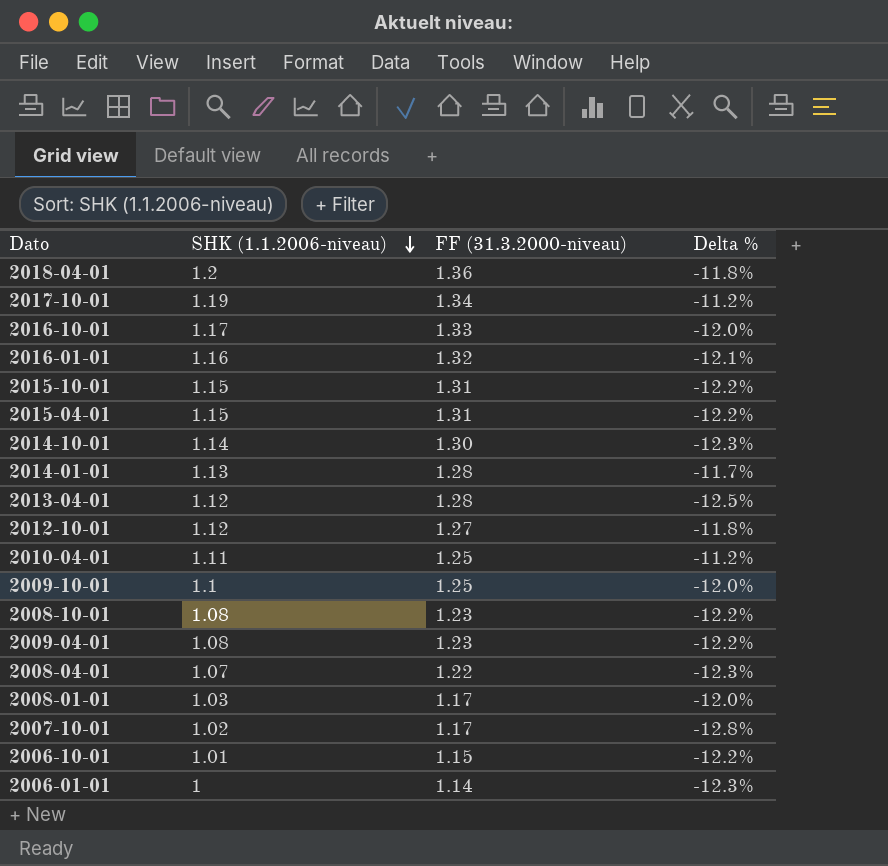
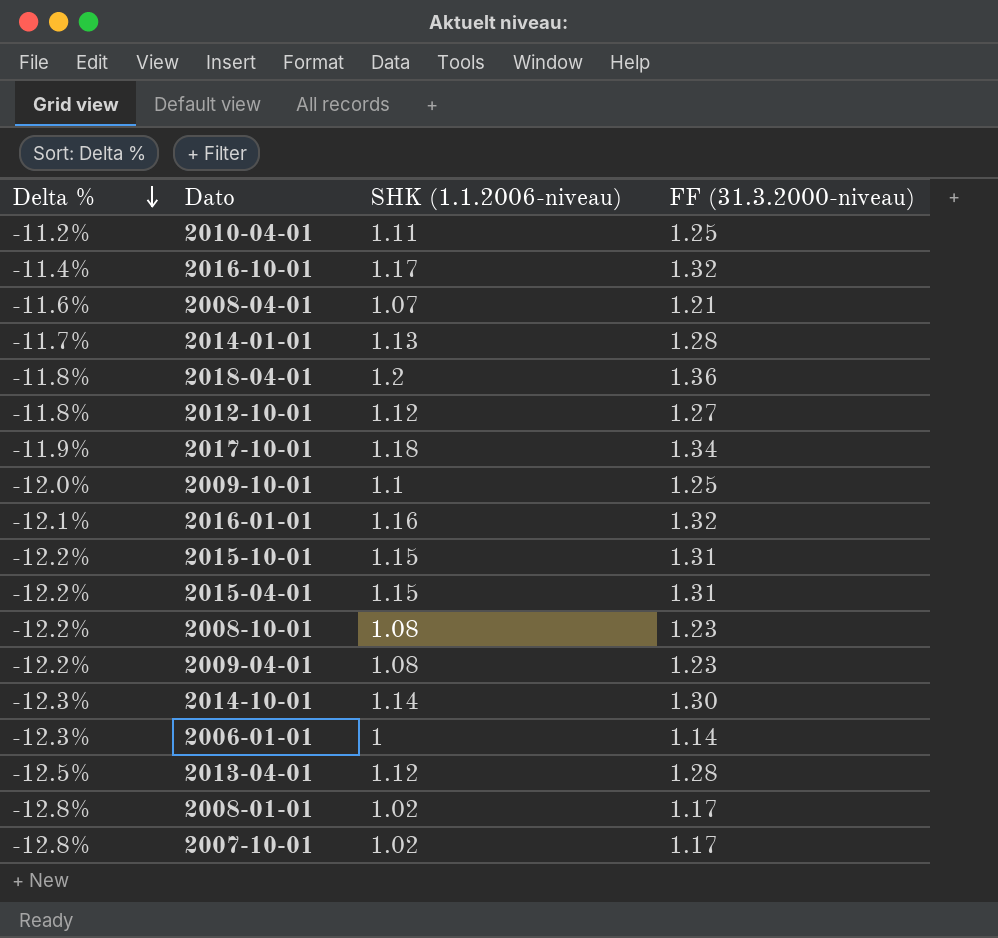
row order: SHK (1.1.2006-niveau) descending -> Delta % descending
column Delta % | position: 4 -> 1
row 2006-10-01: 1.01 | 1.15 | -12.2% -> none
2016-10-01 | Delta %: -12.0% -> -11.4%
2016-10-01 | FF (31.3.2000-niveau): 1.33 -> 1.32
2008-04-01 | Delta %: -12.3% -> -11.6%
2008-04-01 | FF (31.3.2000-niveau): 1.22 -> 1.21
2017-10-01 | Delta %: -11.2% -> -11.9%
2017-10-01 | SHK (1.1.2006-niveau): 1.19 -> 1.18
2008-01-01 | Delta %: -12.0% -> -12.8%
2008-01-01 | SHK (1.1.2006-niveau): 1.03 -> 1.02

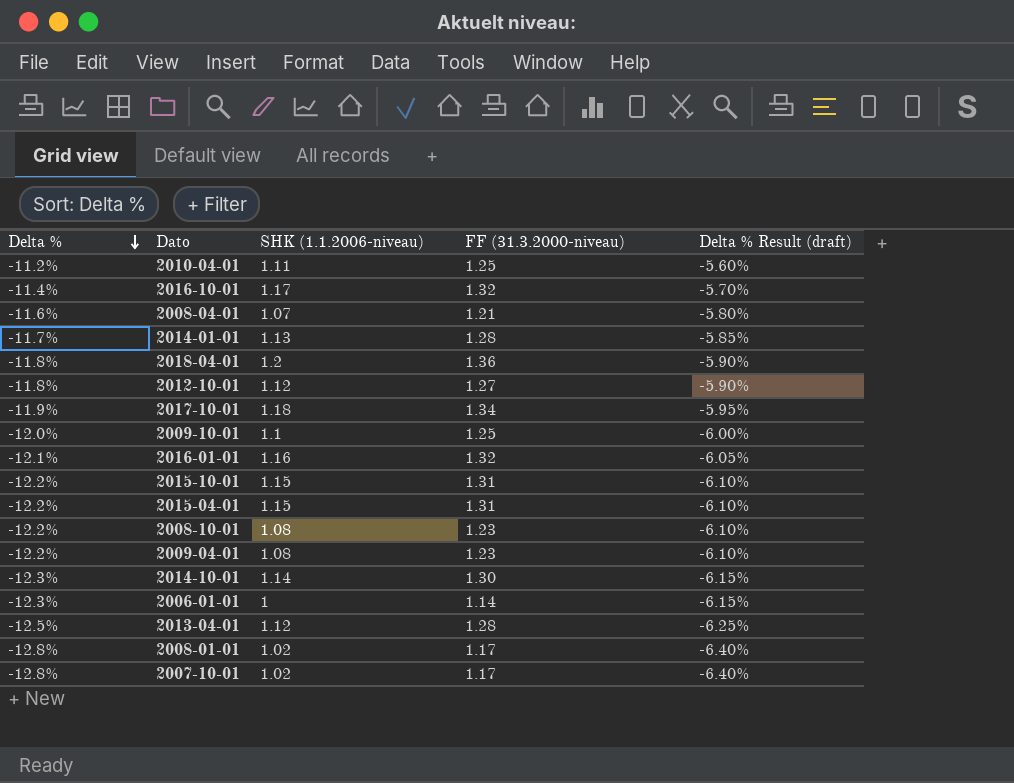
column Delta % Result (draft) | formula: none -> [Delta %] * 0.5

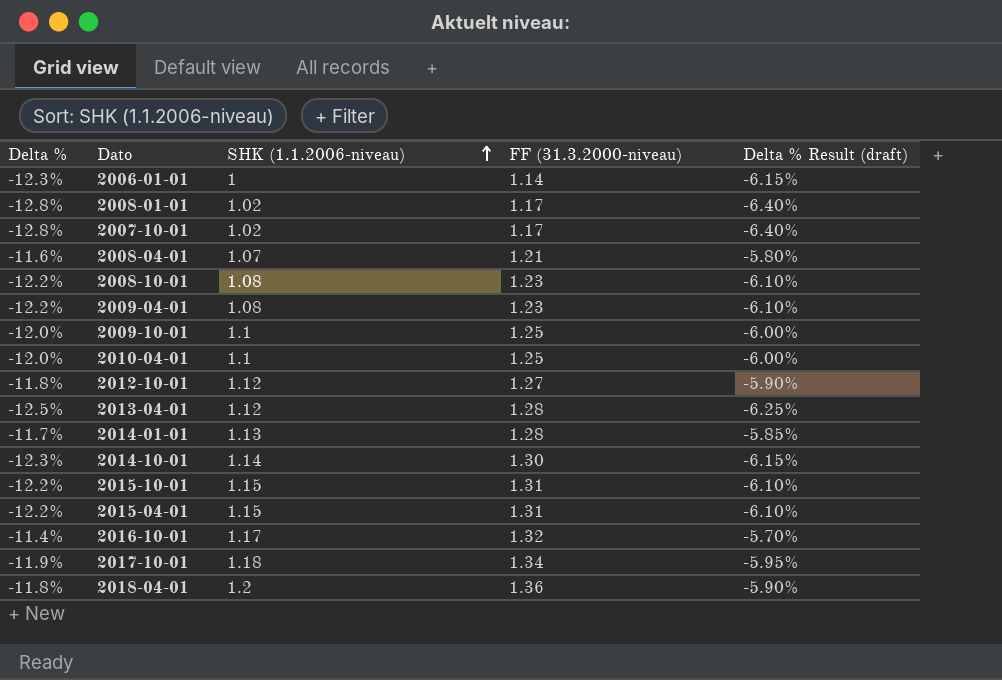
row order: Delta % descending -> SHK (1.1.2006-niveau) ascending
row 2016-01-01: -12.1% | 1.16 | 1.32 | -6.05% -> none
2010-04-01 | Delta %: -11.2% -> -12.0%
2010-04-01 | SHK (1.1.2006-niveau): 1.11 -> 1.1
2010-04-01 | Delta % Result (draft): -5.60% -> -6.00%

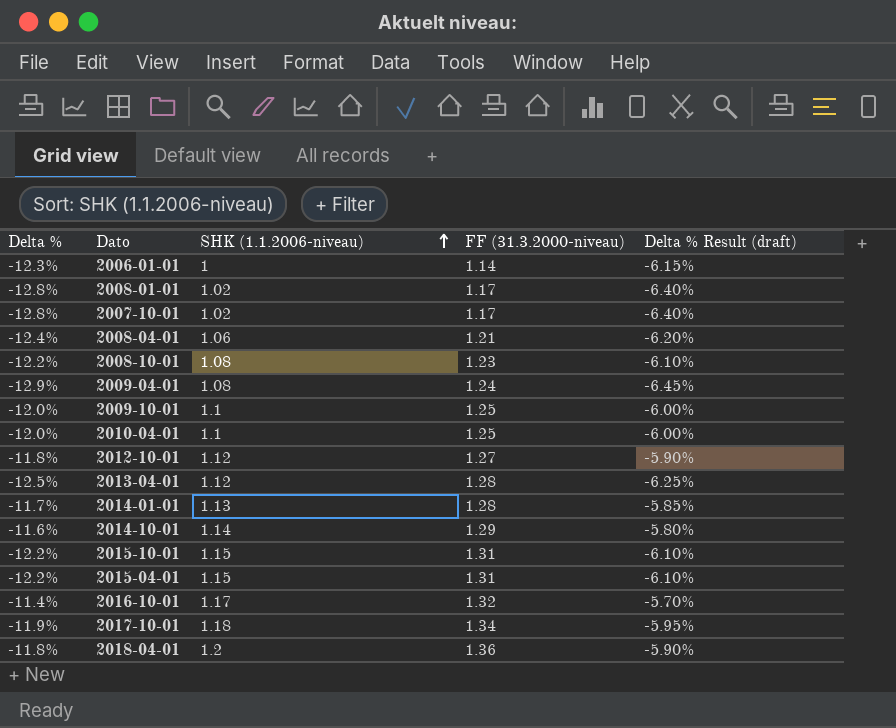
2008-04-01 | Delta %: -11.6% -> -12.4%
2008-04-01 | SHK (1.1.2006-niveau): 1.07 -> 1.06
2008-04-01 | Delta % Result (draft): -5.80% -> -6.20%
2009-04-01 | Delta %: -12.2% -> -12.9%
2009-04-01 | FF (31.3.2000-niveau): 1.23 -> 1.24
2009-04-01 | Delta % Result (draft): -6.10% -> -6.45%
2014-10-01 | Delta %: -12.3% -> -11.6%
2014-10-01 | FF (31.3.2000-niveau): 1.30 -> 1.29
2014-10-01 | Delta % Result (draft): -6.15% -> -5.80%

